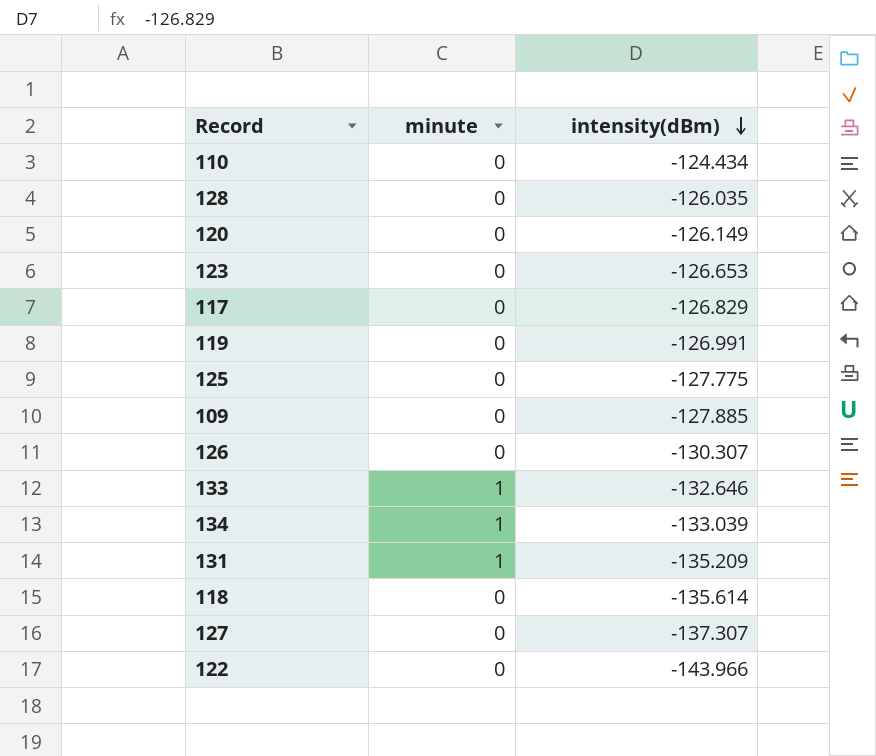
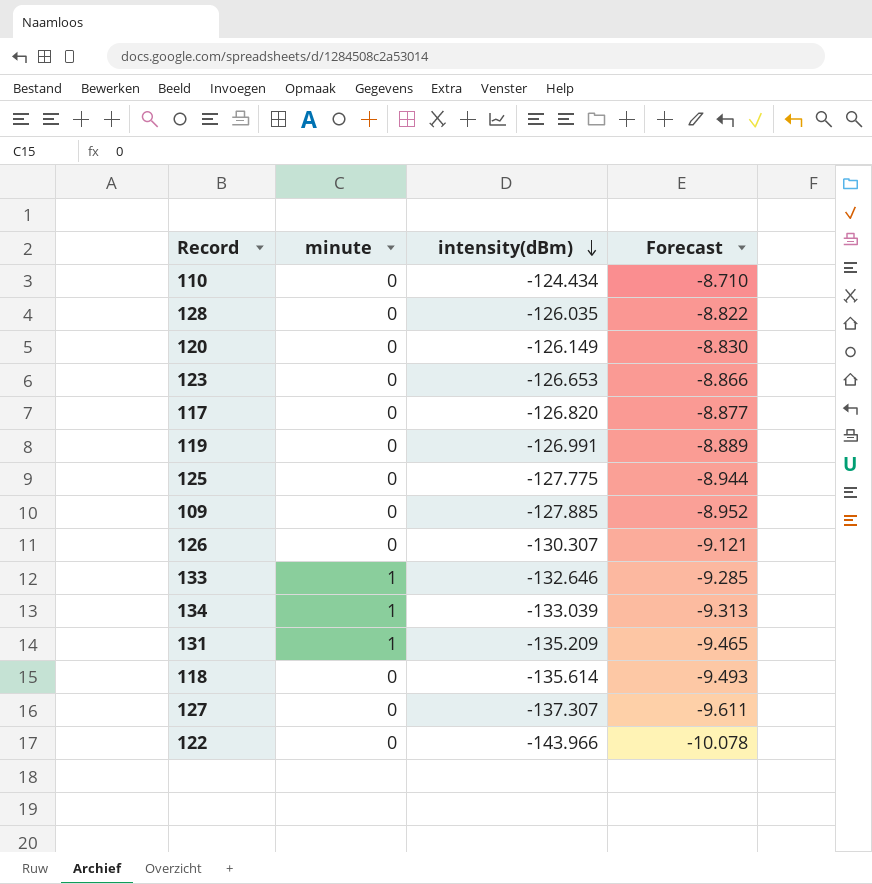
column Forecast | formula: none -> [intensity(dBm)] * 0.07
117 | intensity(dBm): -126.829 -> -126.820

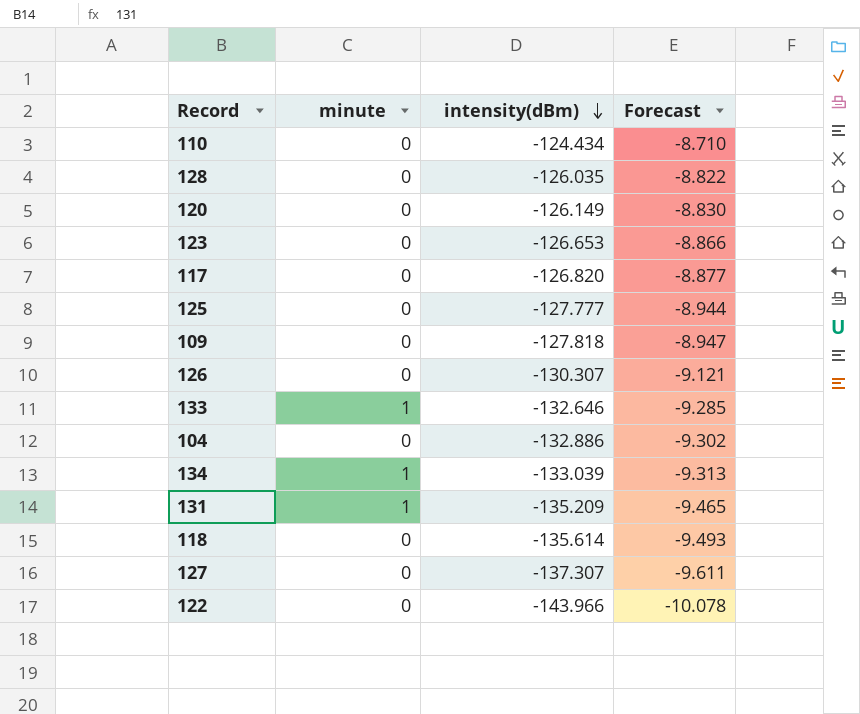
row 119: 0 | -126.991 | -8.889 -> none
125 | intensity(dBm): -127.775 -> -127.777
109 | intensity(dBm): -127.885 -> -127.818
109 | Forecast: -8.952 -> -8.947
row 104: none -> 0 | -132.886 | -9.302

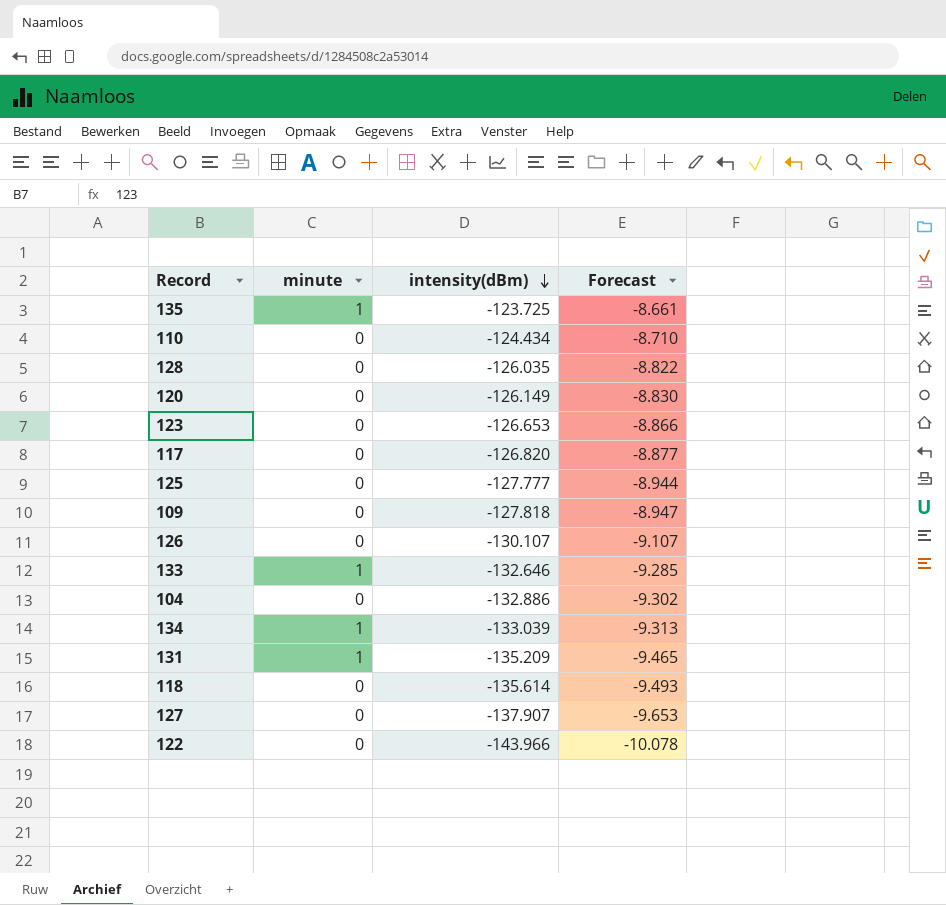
row 135: none -> 1 | -123.725 | -8.661
126 | intensity(dBm): -130.307 -> -130.107
126 | Forecast: -9.121 -> -9.107
127 | intensity(dBm): -137.307 -> -137.907
127 | Forecast: -9.611 -> -9.653

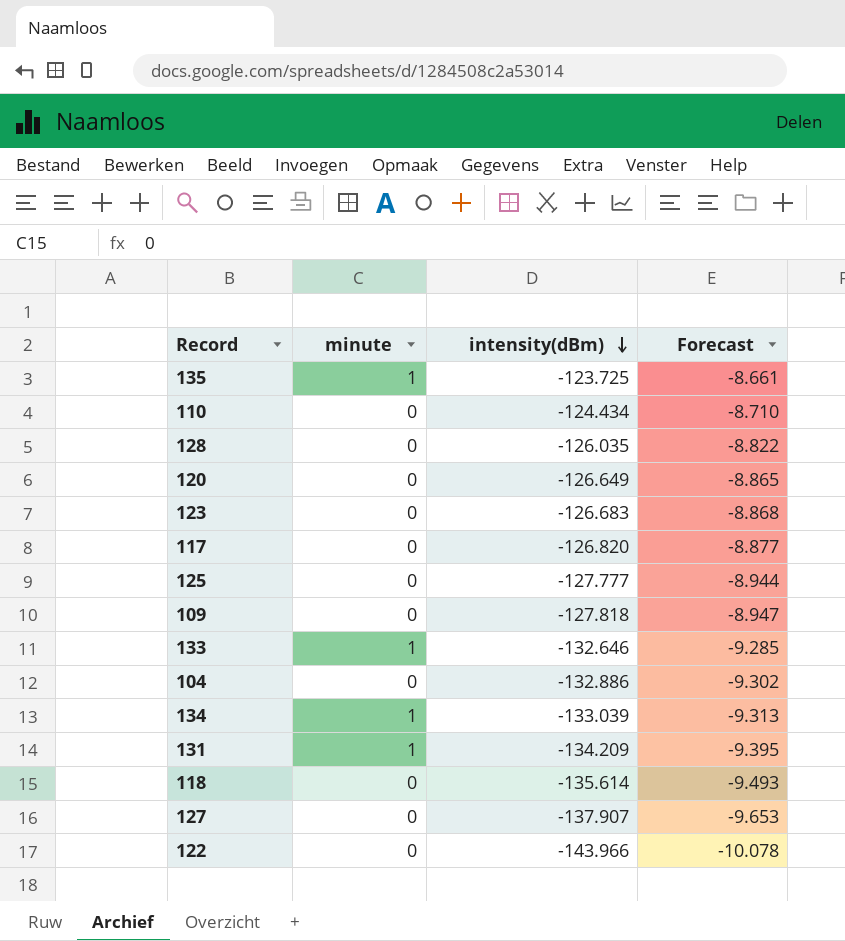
row 126: 0 | -130.107 | -9.107 -> none
120 | intensity(dBm): -126.149 -> -126.649
120 | Forecast: -8.830 -> -8.865
123 | intensity(dBm): -126.653 -> -126.683
123 | Forecast: -8.866 -> -8.868
131 | intensity(dBm): -135.209 -> -134.209
131 | Forecast: -9.465 -> -9.395

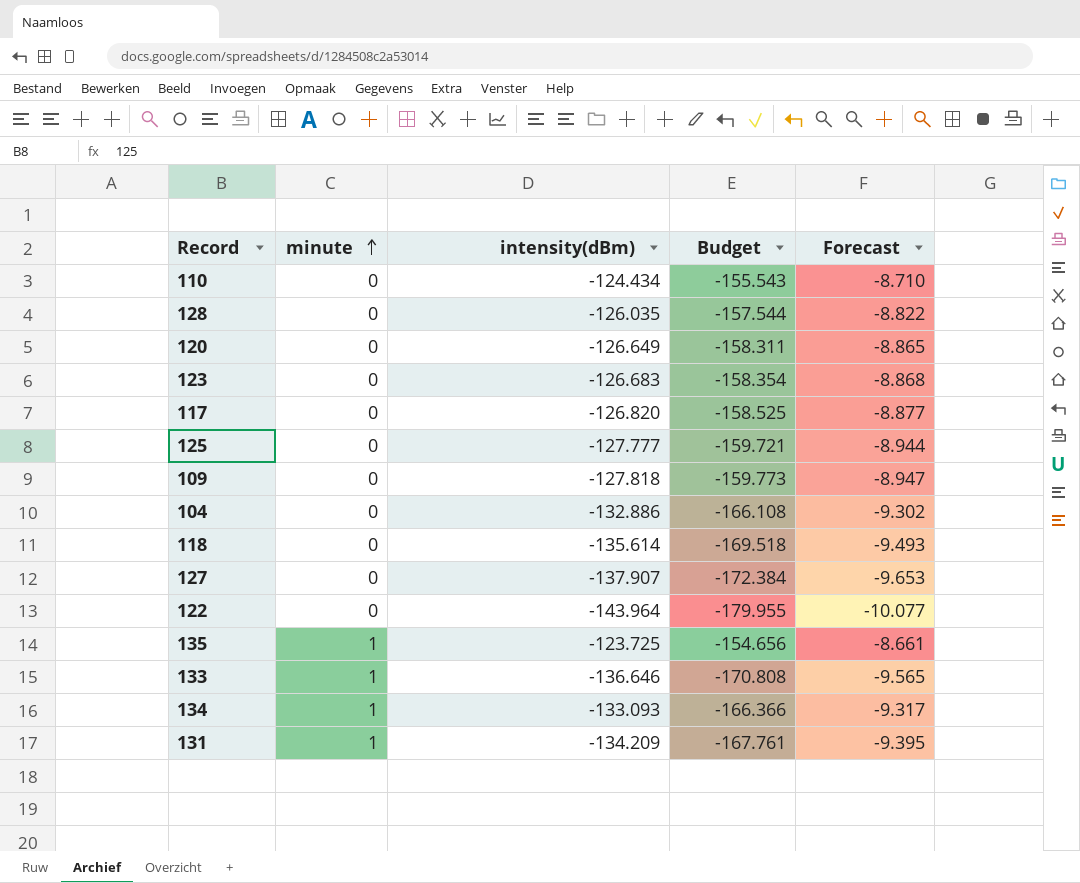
row order: intensity(dBm) descending -> minute ascending
column Budget | formula: none -> [intensity(dBm)] * 1.25
122 | intensity(dBm): -143.966 -> -143.964
122 | Forecast: -10.078 -> -10.077
133 | intensity(dBm): -132.646 -> -136.646
133 | Forecast: -9.285 -> -9.565
134 | intensity(dBm): -133.039 -> -133.093
134 | Forecast: -9.313 -> -9.317

